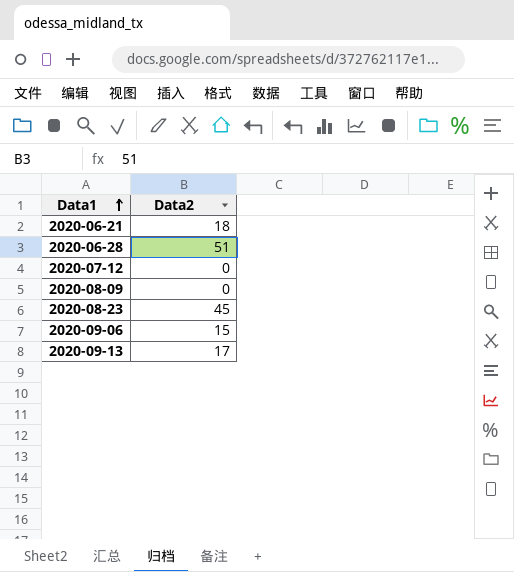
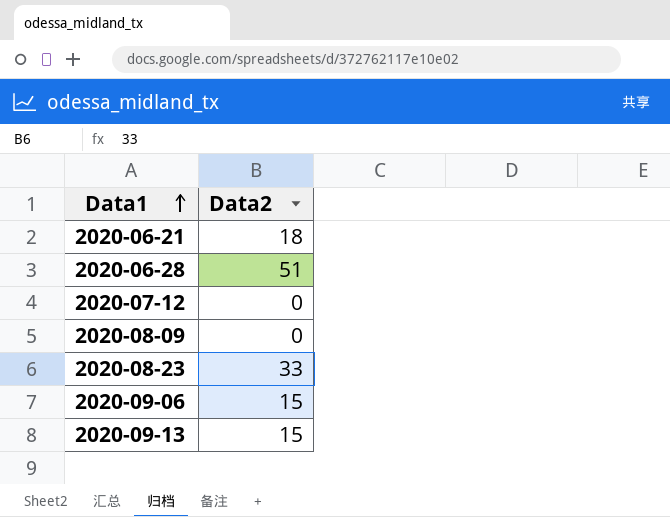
2020-08-23 | Data2: 45 -> 33
2020-09-13 | Data2: 17 -> 15

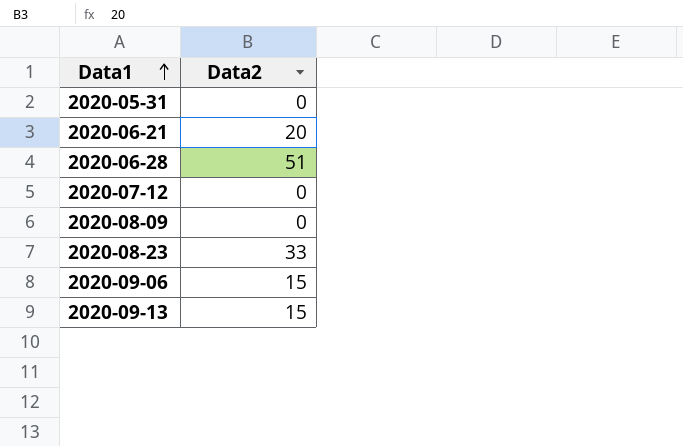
row 2020-05-31: none -> 0
2020-06-21 | Data2: 18 -> 20

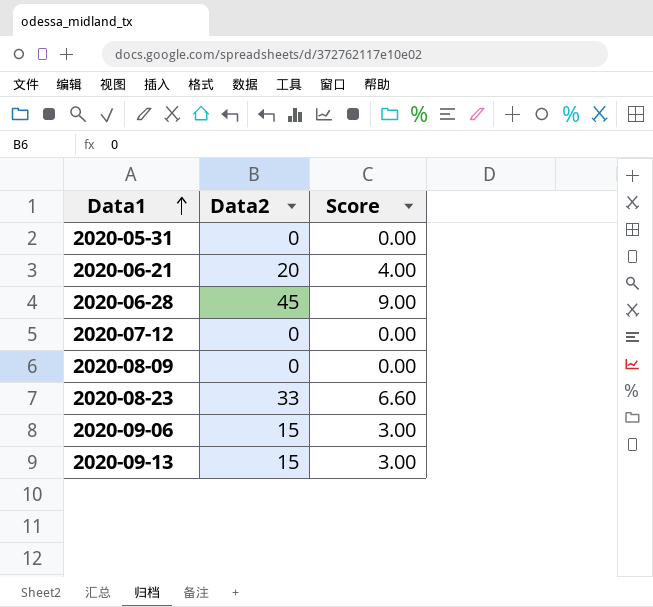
column Score | formula: none -> [Data2] * 0.2
2020-06-28 | Data2: 51 -> 45

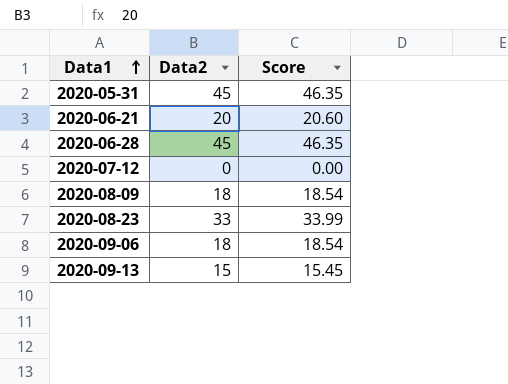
column Score | formula: [Data2] * 0.2 -> [Data2] * 1.03
2020-05-31 | Data2: 0 -> 45
2020-08-09 | Data2: 0 -> 18
2020-09-06 | Data2: 15 -> 18

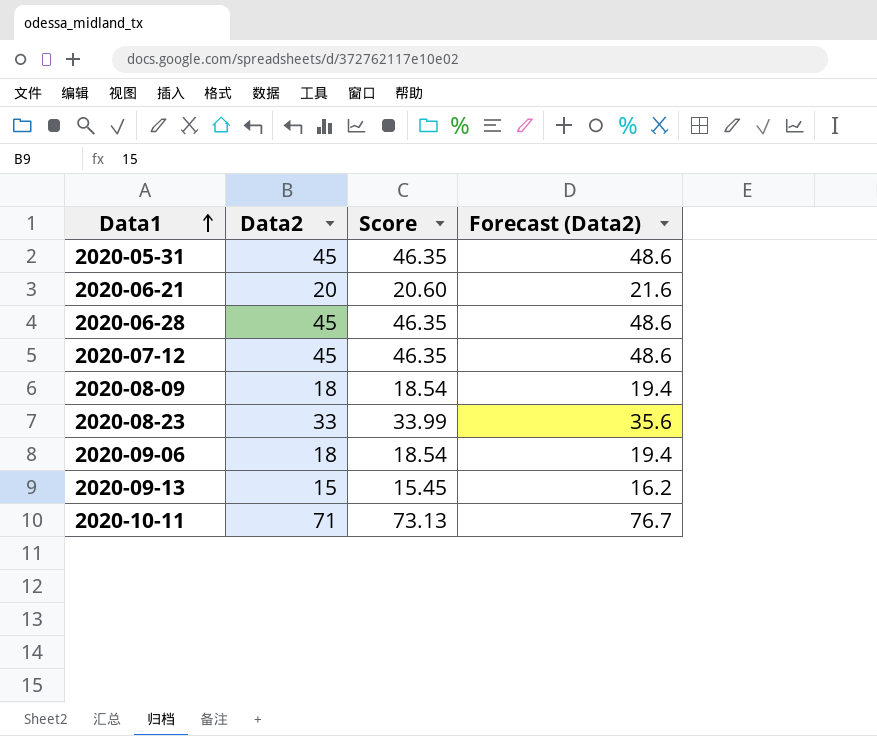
column Forecast (Data2) | formula: none -> [Data2] * 1.08
2020-07-12 | Data2: 0 -> 45
2020-07-12 | Score: 0.00 -> 46.35
row 2020-10-11: none -> 71 | 73.13 | 76.7

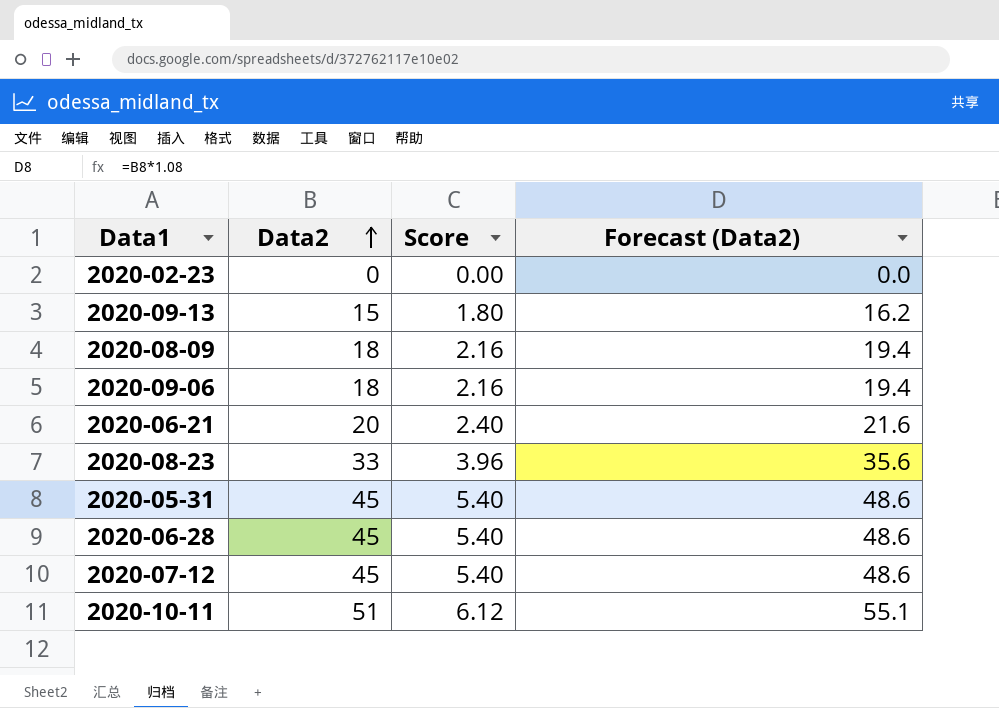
row order: Data1 ascending -> Data2 ascending
column Score | formula: [Data2] * 1.03 -> [Data2] * 0.12
row 2020-02-23: none -> 0 | 0.00 | 0.0
2020-10-11 | Data2: 71 -> 51
2020-10-11 | Forecast (Data2): 76.7 -> 55.1

